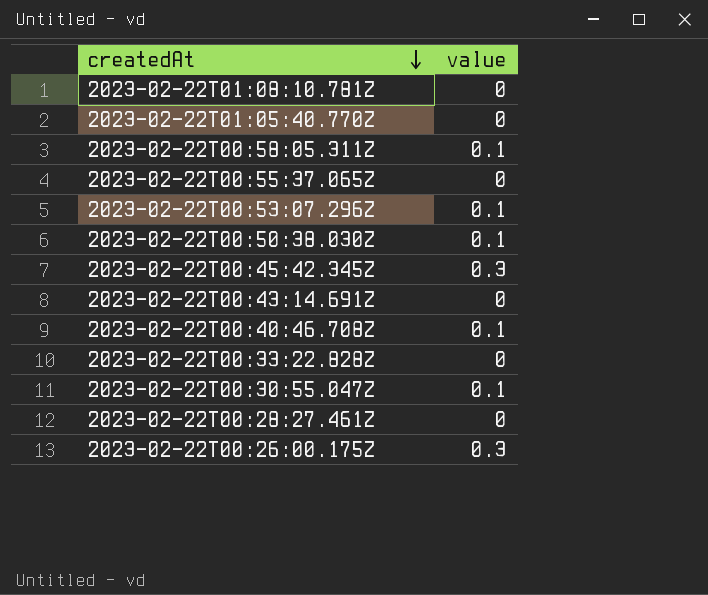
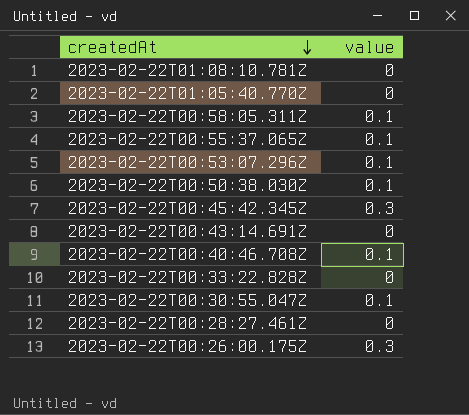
2023-02-22T00:55:37.065Z | value: 0 -> 0.1

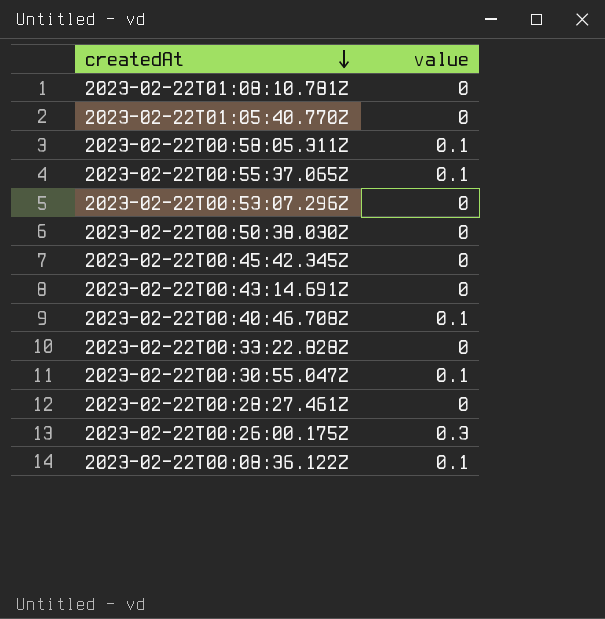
2023-02-22T00:53:07.296Z | value: 0.1 -> 0
2023-02-22T00:50:38.030Z | value: 0.1 -> 0
2023-02-22T00:45:42.345Z | value: 0.3 -> 0
row 2023-02-22T00:08:36.122Z: none -> 0.1

